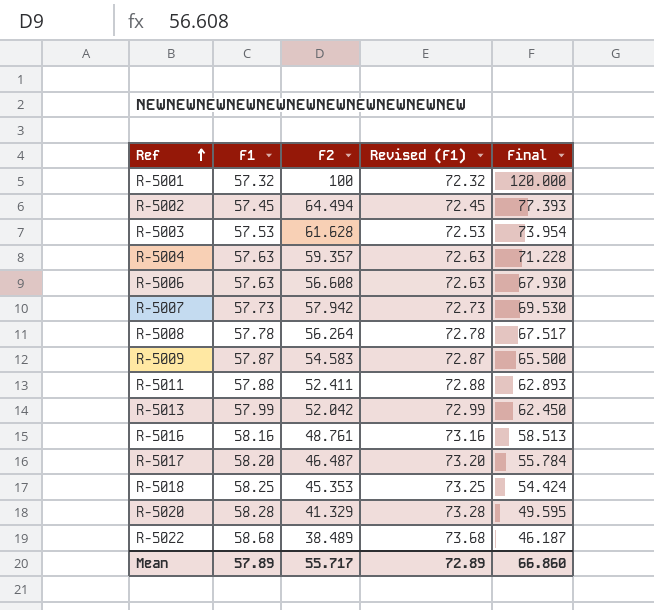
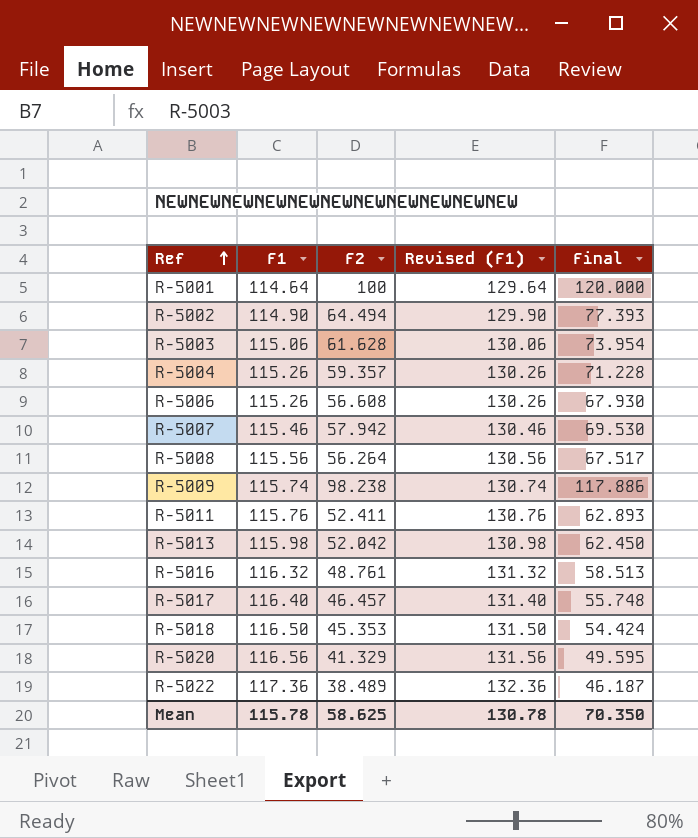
R-5001 | F1: 57.32 -> 114.64
R-5001 | Revised (F1): 72.32 -> 129.64
R-5002 | F1: 57.45 -> 114.90
R-5002 | Revised (F1): 72.45 -> 129.90
R-5003 | F1: 57.53 -> 115.06
R-5003 | Revised (F1): 72.53 -> 130.06
R-5004 | F1: 57.63 -> 115.26
R-5004 | Revised (F1): 72.63 -> 130.26
R-5006 | F1: 57.63 -> 115.26
R-5006 | Revised (F1): 72.63 -> 130.26
R-5007 | F1: 57.73 -> 115.46
R-5007 | Revised (F1): 72.73 -> 130.46
R-5008 | F1: 57.78 -> 115.56
R-5008 | Revised (F1): 72.78 -> 130.56
R-5009 | F1: 57.87 -> 115.74
R-5009 | F2: 54.583 -> 98.238
R-5009 | Revised (F1): 72.87 -> 130.74
R-5009 | Final: 65.500 -> 117.886
R-5011 | F1: 57.88 -> 115.76
R-5011 | Revised (F1): 72.88 -> 130.76
R-5013 | F1: 57.99 -> 115.98
R-5013 | Revised (F1): 72.99 -> 130.98
R-5016 | F1: 58.16 -> 116.32
R-5016 | Revised (F1): 73.16 -> 131.32
R-5017 | F1: 58.20 -> 116.40
R-5017 | F2: 46.487 -> 46.457
R-5017 | Revised (F1): 73.20 -> 131.40
R-5017 | Final: 55.784 -> 55.748
R-5018 | F1: 58.25 -> 116.50
R-5018 | Revised (F1): 73.25 -> 131.50
R-5020 | F1: 58.28 -> 116.56
R-5020 | Revised (F1): 73.28 -> 131.56
R-5022 | F1: 58.68 -> 117.36
R-5022 | Revised (F1): 73.68 -> 132.36
Mean | F1: 57.89 -> 115.78
Mean | F2: 55.717 -> 58.625
Mean | Revised (F1): 72.89 -> 130.78
Mean | Final: 66.860 -> 70.350

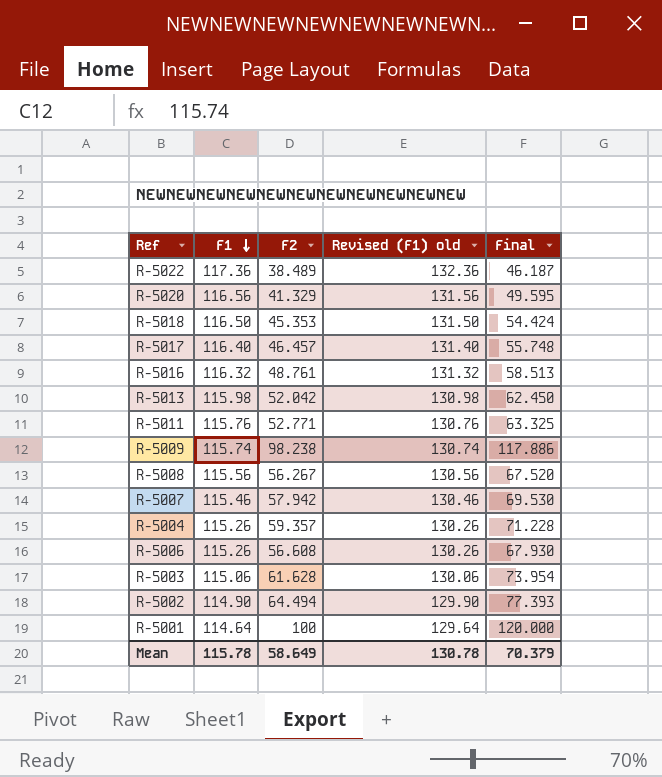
row order: Ref ascending -> F1 descending
column name: Revised (F1) -> Revised (F1) old
R-5011 | F2: 52.411 -> 52.771
R-5011 | Final: 62.893 -> 63.325
R-5008 | F2: 56.264 -> 56.267
R-5008 | Final: 67.517 -> 67.520
Mean | F2: 58.625 -> 58.649
Mean | Final: 70.350 -> 70.379

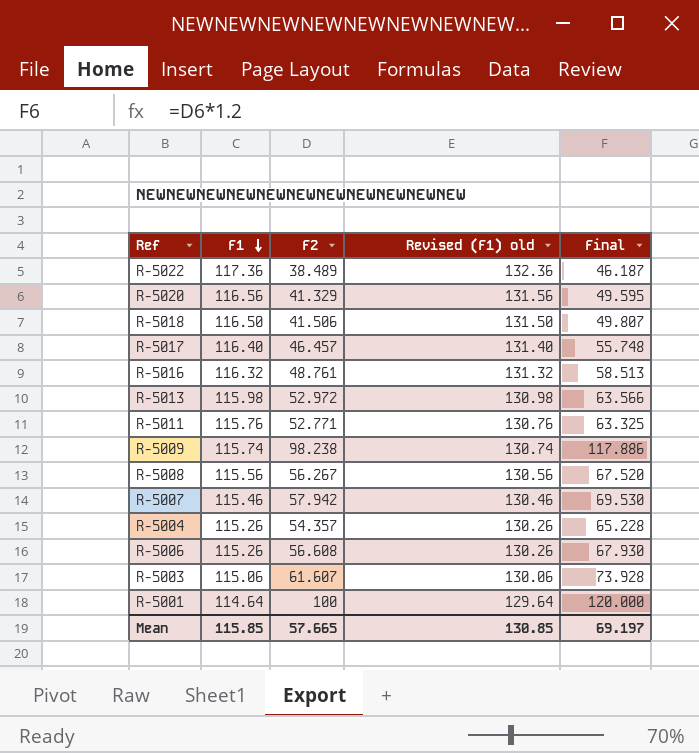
row R-5002: 114.90 | 64.494 | 129.90 | 77.393 -> none
R-5018 | F2: 45.353 -> 41.506
R-5018 | Final: 54.424 -> 49.807
R-5013 | F2: 52.042 -> 52.972
R-5013 | Final: 62.450 -> 63.566
R-5004 | F2: 59.357 -> 54.357
R-5004 | Final: 71.228 -> 65.228
R-5003 | F2: 61.628 -> 61.607
R-5003 | Final: 73.954 -> 73.928
Mean | F1: 115.78 -> 115.85
Mean | F2: 58.649 -> 57.665
Mean | Revised (F1) old: 130.78 -> 130.85
Mean | Final: 70.379 -> 69.197

